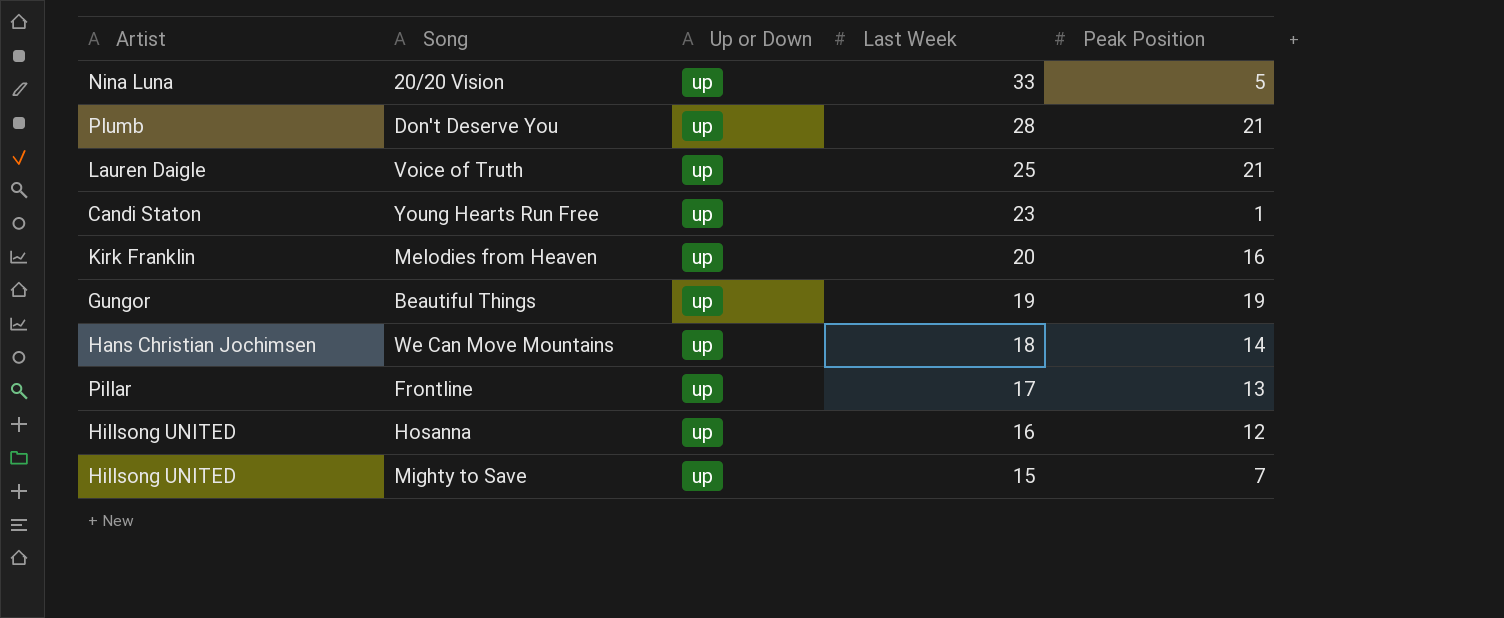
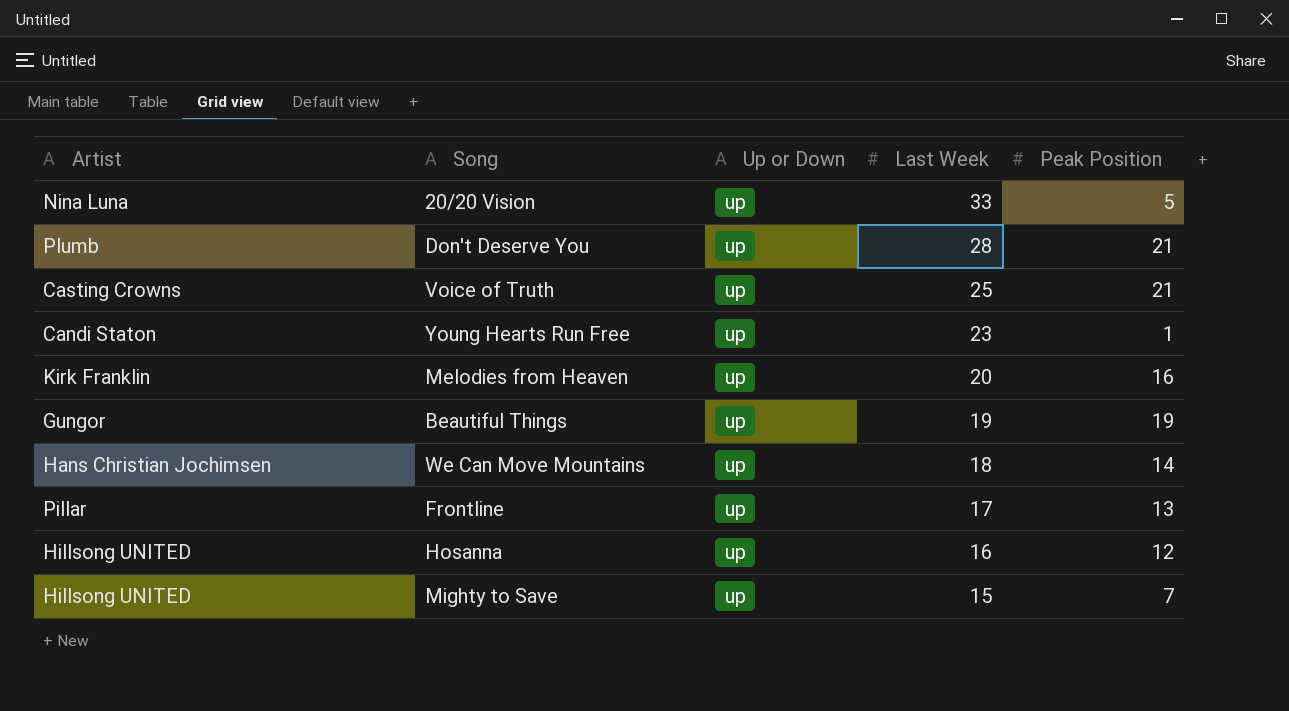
Voice of Truth | Artist: Lauren Daigle -> Casting Crowns

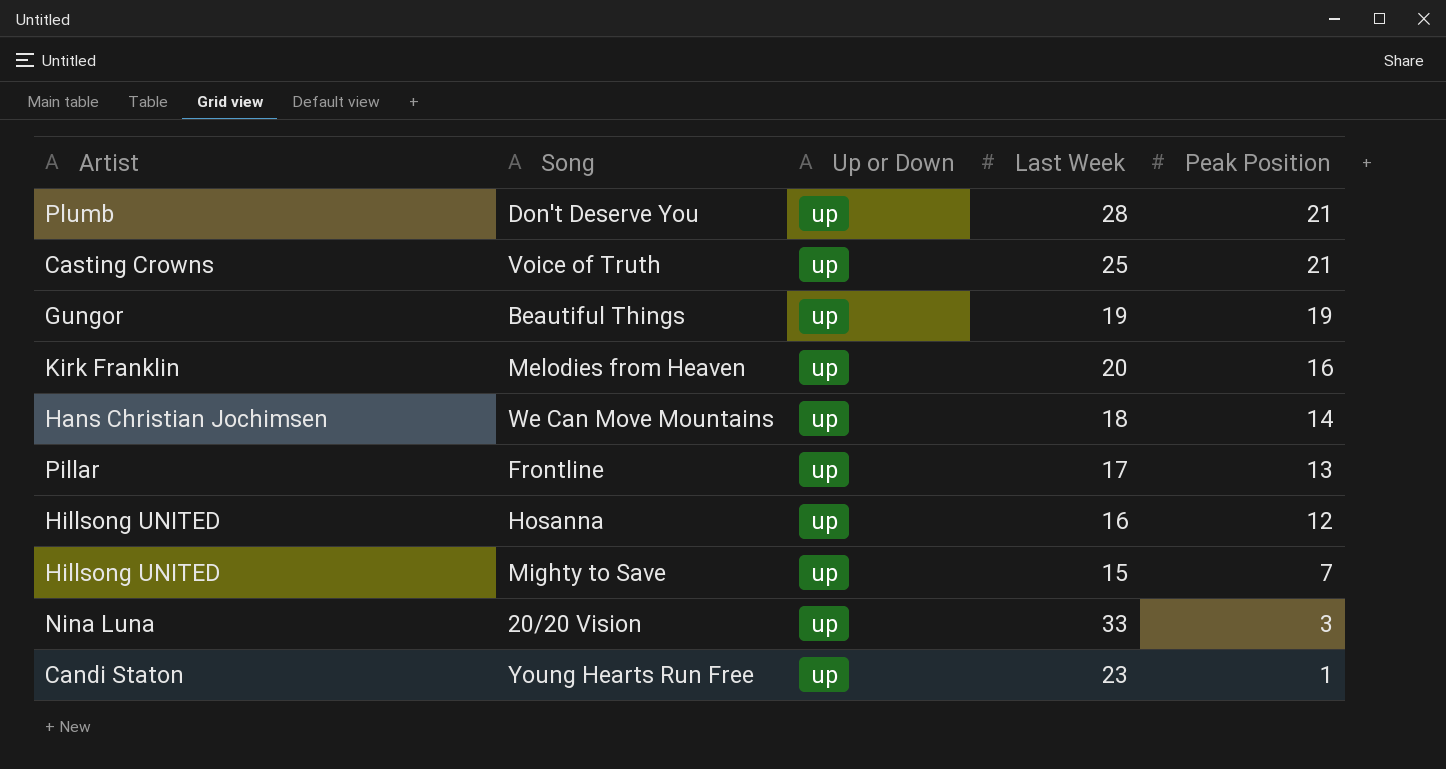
row order: Last Week descending -> Peak Position descending
20/20 Vision | Peak Position: 5 -> 3

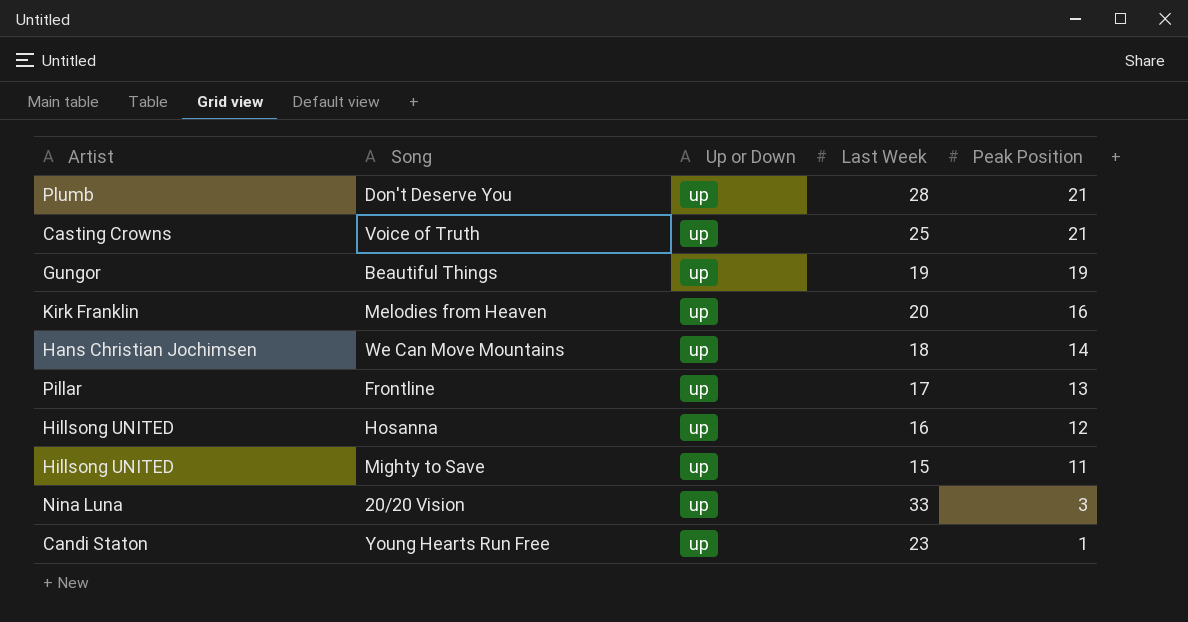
Mighty to Save | Peak Position: 7 -> 11

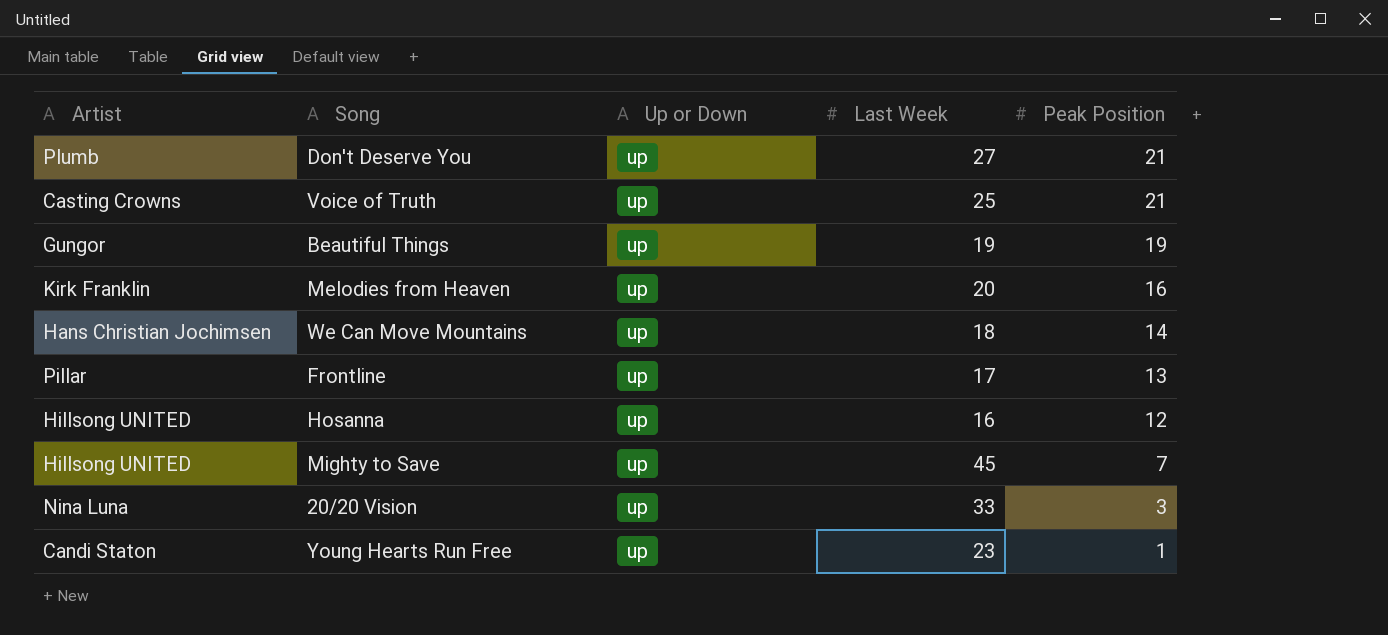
Don't Deserve You | Last Week: 28 -> 27
Mighty to Save | Last Week: 15 -> 45
Mighty to Save | Peak Position: 11 -> 7

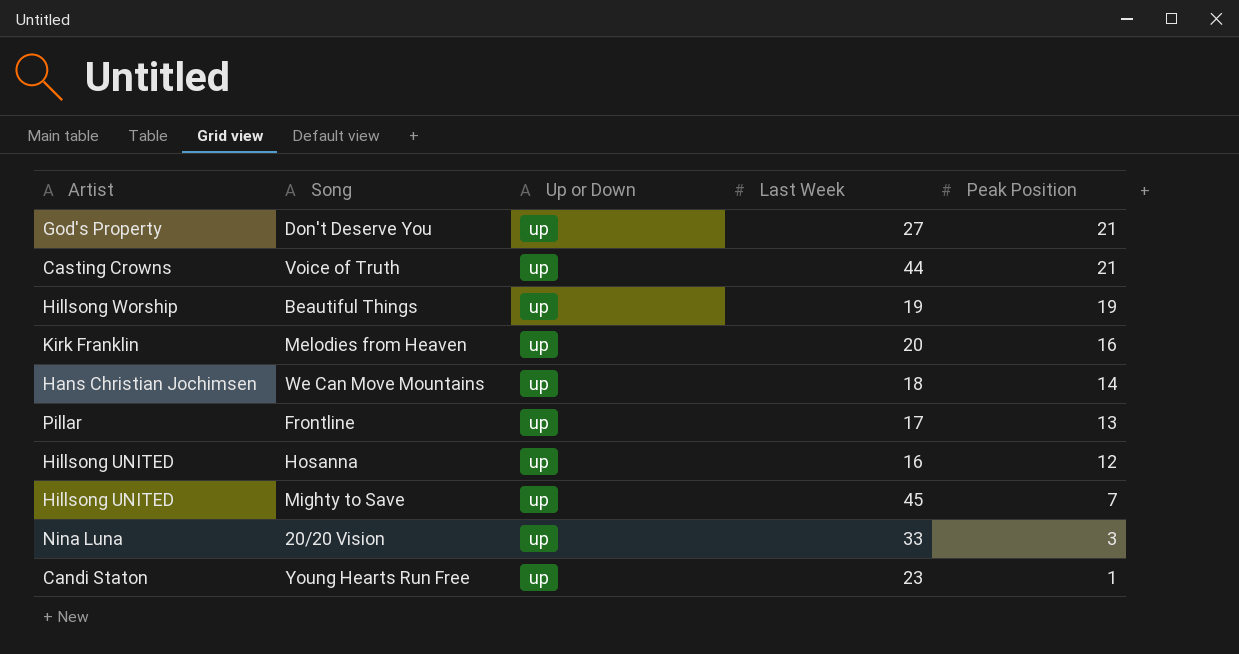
Don't Deserve You | Artist: Plumb -> God's Property
Voice of Truth | Last Week: 25 -> 44
Beautiful Things | Artist: Gungor -> Hillsong Worship

